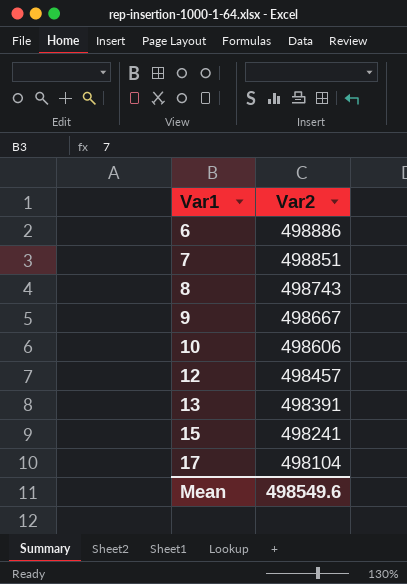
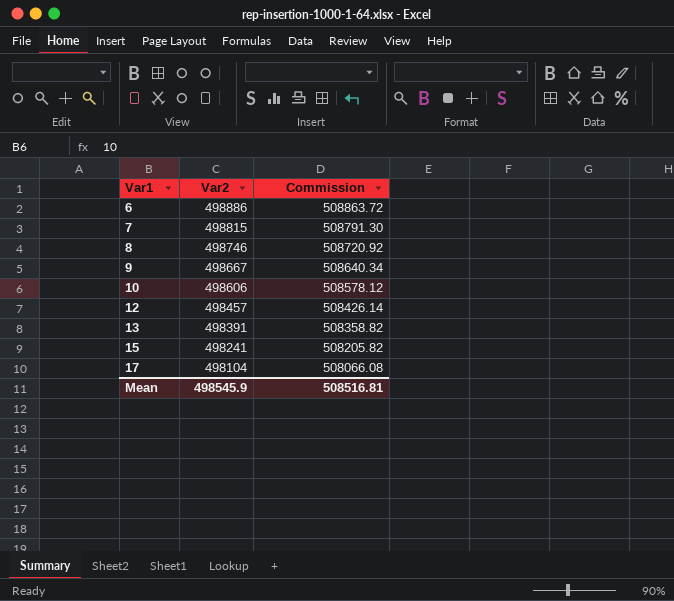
column Commission | formula: none -> [Var2] * 1.02
7 | Var2: 498851 -> 498815
8 | Var2: 498743 -> 498746
Mean | Var2: 498549.6 -> 498545.9

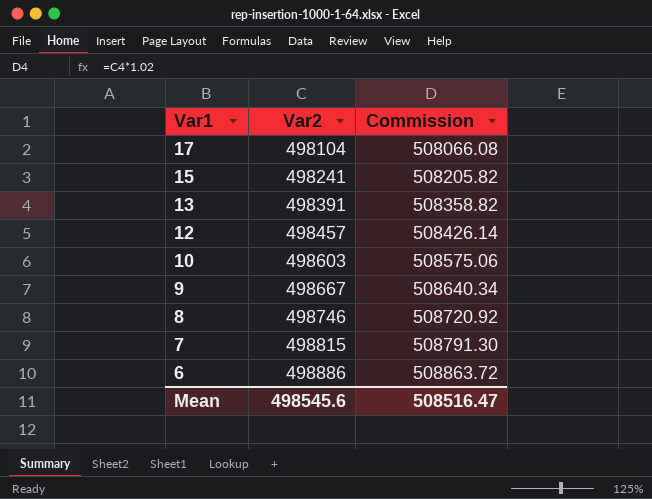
row order: Var1 ascending -> Var1 descending
10 | Var2: 498606 -> 498603
10 | Commission: 508578.12 -> 508575.06
Mean | Var2: 498545.9 -> 498545.6
Mean | Commission: 508516.81 -> 508516.47

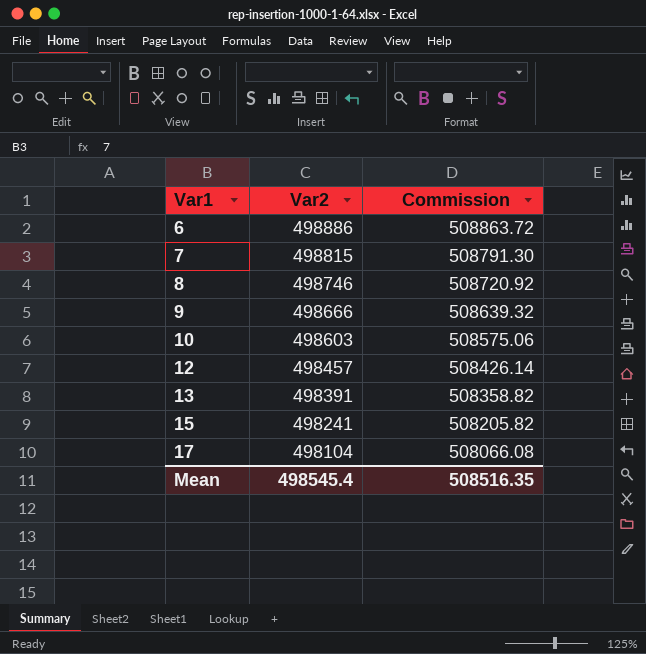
row order: Var1 descending -> Var1 ascending
9 | Var2: 498667 -> 498666
9 | Commission: 508640.34 -> 508639.32
Mean | Var2: 498545.6 -> 498545.4
Mean | Commission: 508516.47 -> 508516.35

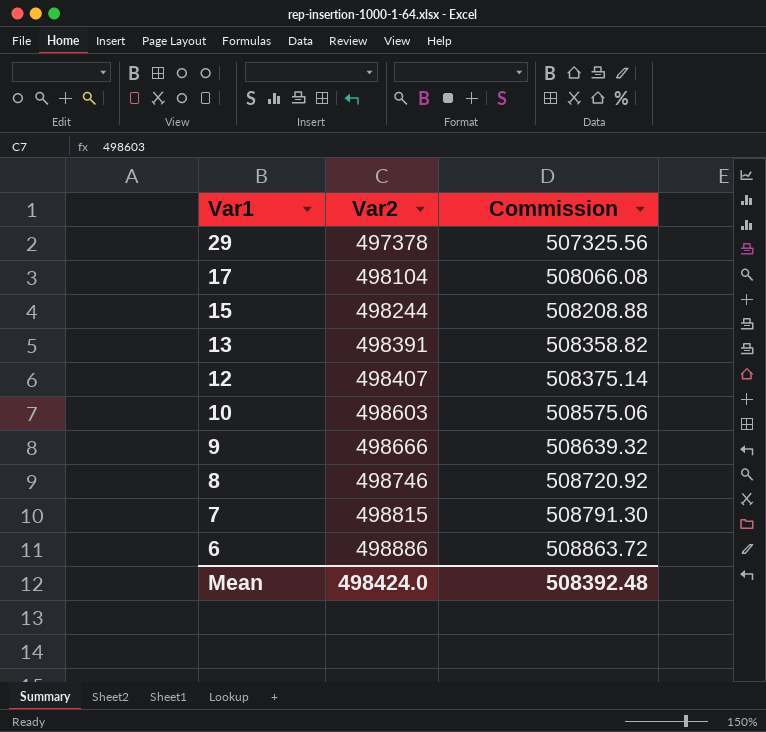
row order: Var1 ascending -> Var1 descending
row 29: none -> 497378 | 507325.56
15 | Var2: 498241 -> 498244
15 | Commission: 508205.82 -> 508208.88
12 | Var2: 498457 -> 498407
12 | Commission: 508426.14 -> 508375.14
Mean | Var2: 498545.4 -> 498424.0
Mean | Commission: 508516.35 -> 508392.48

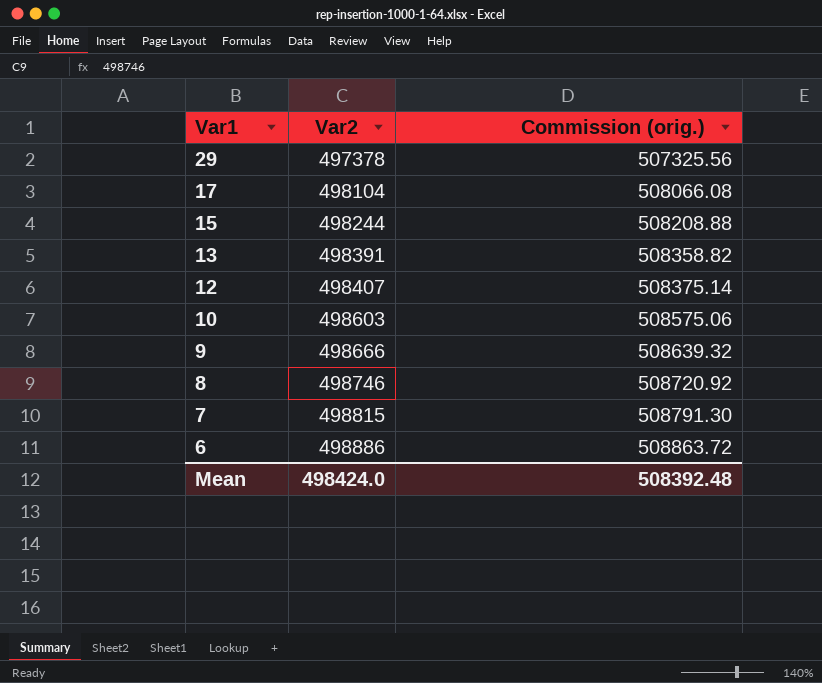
column name: Commission -> Commission (orig.)

